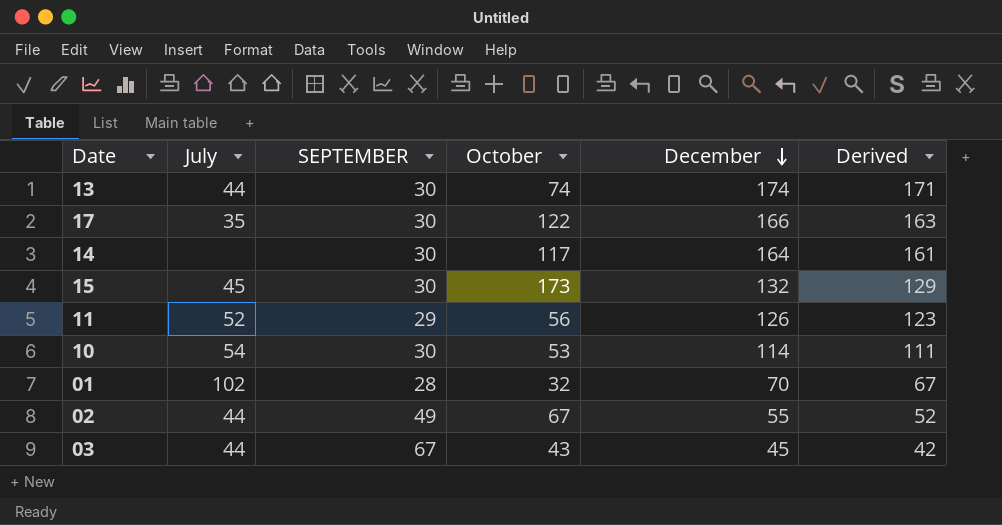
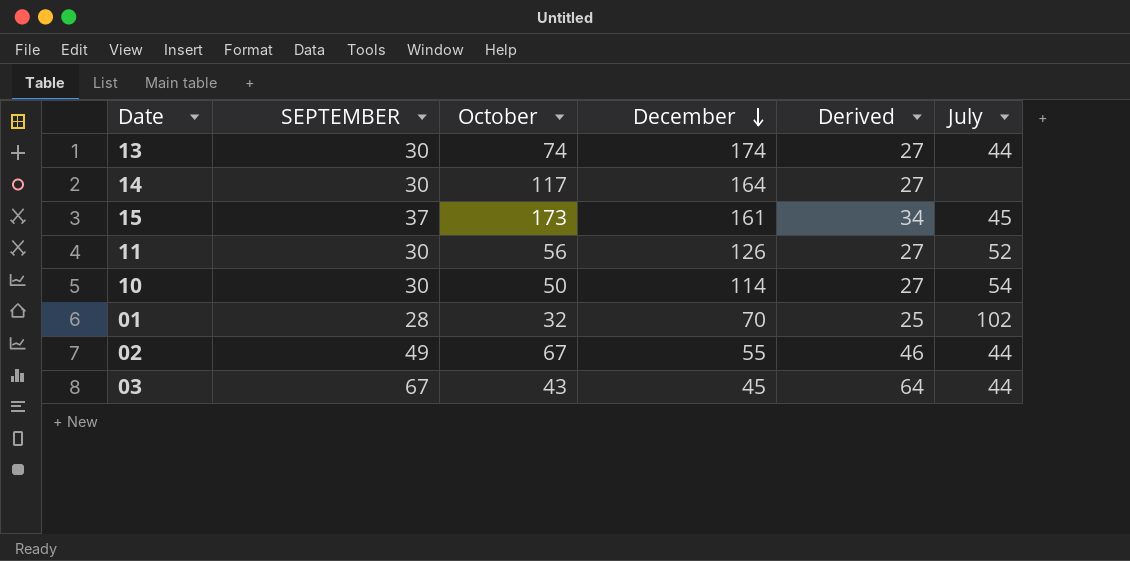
column Derived | formula: [December] - 3 -> [SEPTEMBER] - 3
column July | position: 2 -> 6
row 17: 35 | 30 | 122 | 166 | 163 -> none
15 | SEPTEMBER: 30 -> 37
15 | December: 132 -> 161
11 | SEPTEMBER: 29 -> 30
10 | October: 53 -> 50

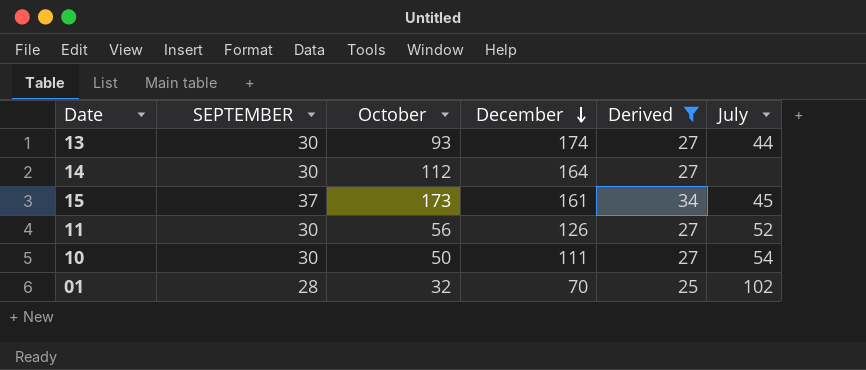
filter: none -> Derived <= 34
13 | October: 74 -> 93
14 | October: 117 -> 112
10 | December: 114 -> 111

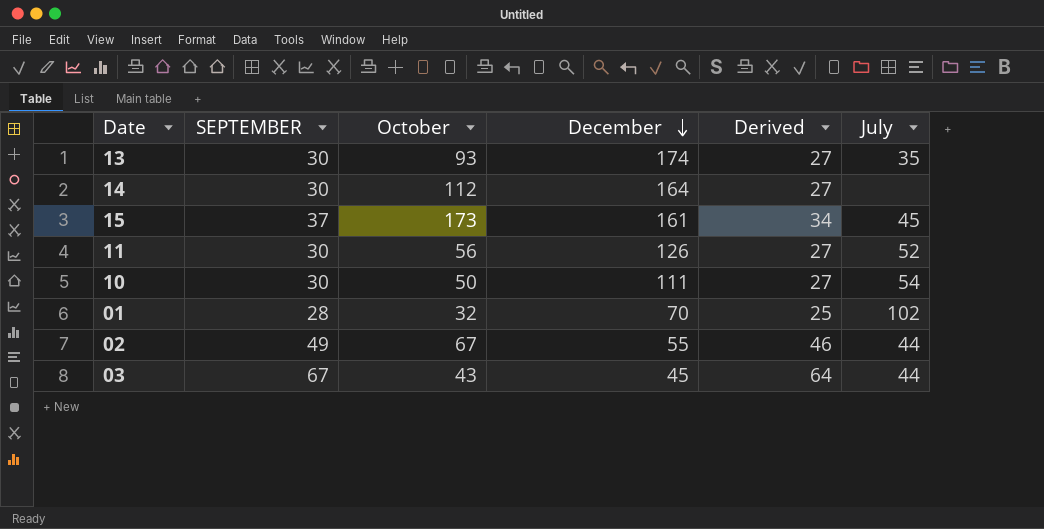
filter: Derived <= 34 -> none
13 | July: 44 -> 35

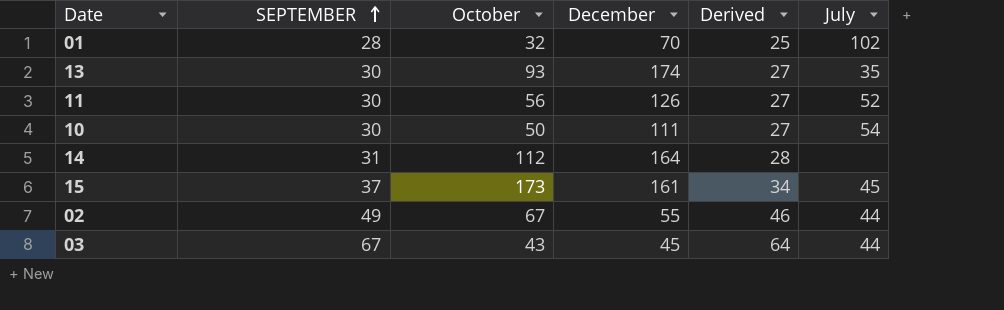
row order: December descending -> SEPTEMBER ascending
14 | SEPTEMBER: 30 -> 31
14 | Derived: 27 -> 28

